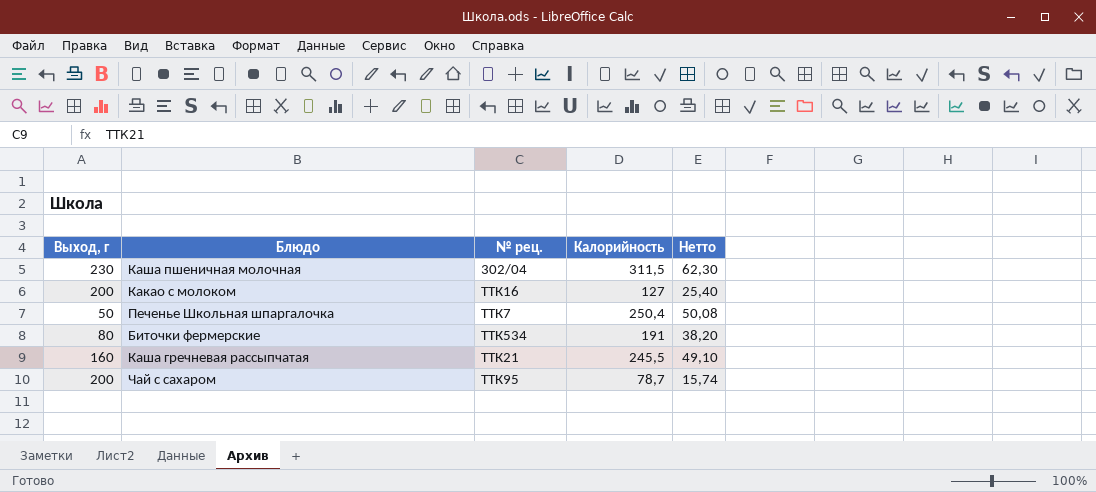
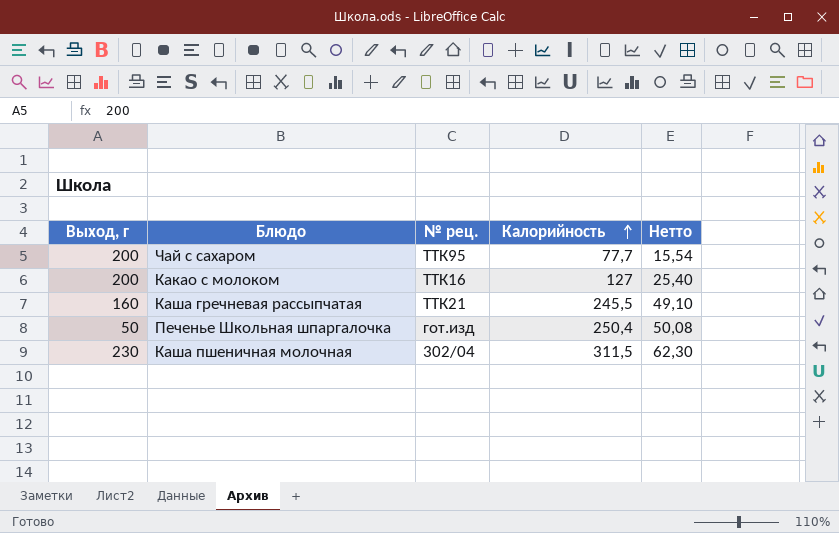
row order: none -> Калорийность ascending
row Биточки фермерские: 80 | ТТК534 | 191 | 38,20 -> none
Чай с сахаром | Калорийность: 78,7 -> 77,7
Чай с сахаром | Нетто: 15,74 -> 15,54
Печенье Школьная шпаргалочка | № рец.: ТТК7 -> гот.изд

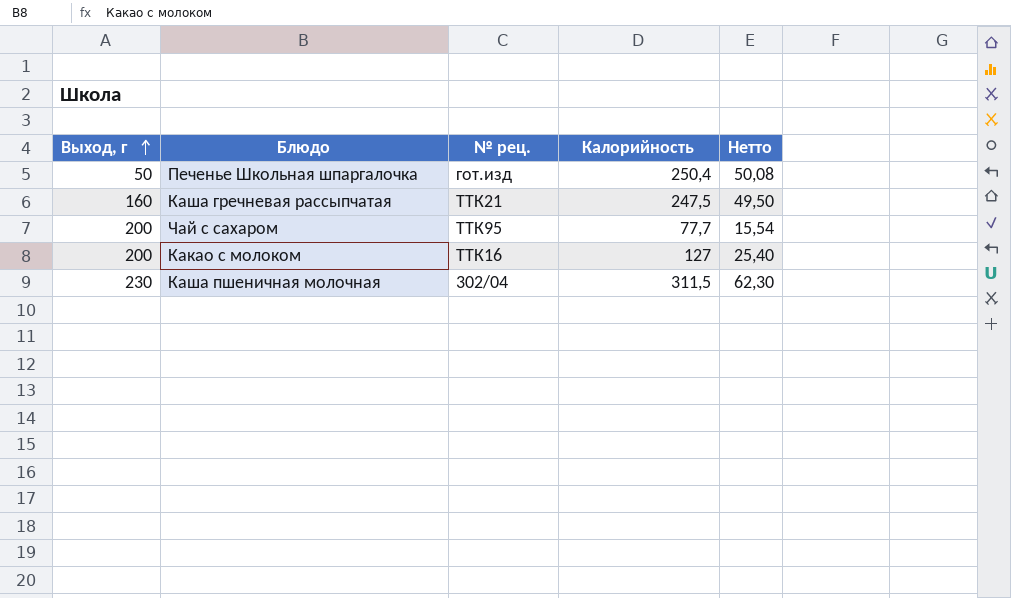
row order: Калорийность ascending -> Выход, г ascending
Каша гречневая рассыпчатая | Калорийность: 245,5 -> 247,5
Каша гречневая рассыпчатая | Нетто: 49,10 -> 49,50

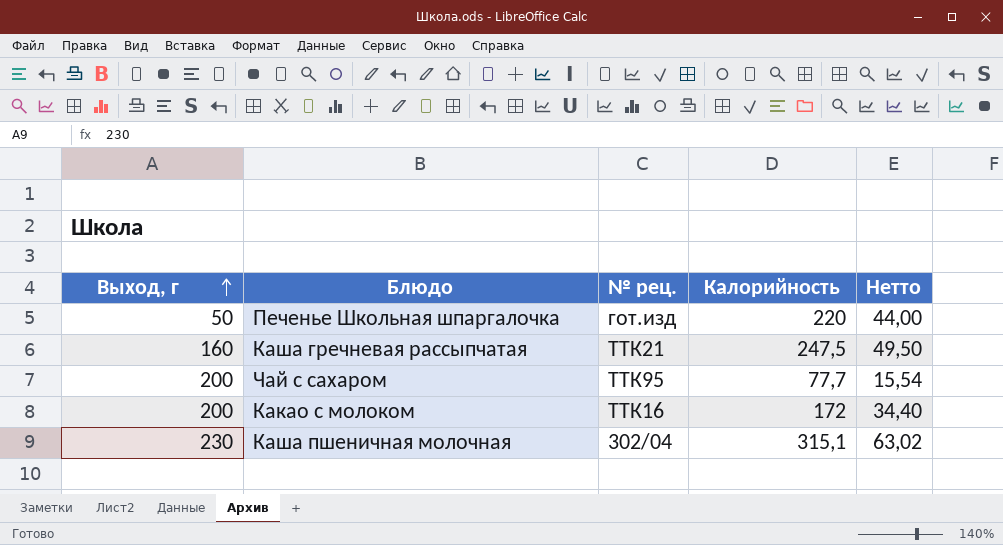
Печенье Школьная шпаргалочка | Калорийность: 250,4 -> 220
Печенье Школьная шпаргалочка | Нетто: 50,08 -> 44,00
Какао с молоком | Калорийность: 127 -> 172
Какао с молоком | Нетто: 25,40 -> 34,40
Каша пшеничная молочная | Калорийность: 311,5 -> 315,1
Каша пшеничная молочная | Нетто: 62,30 -> 63,02

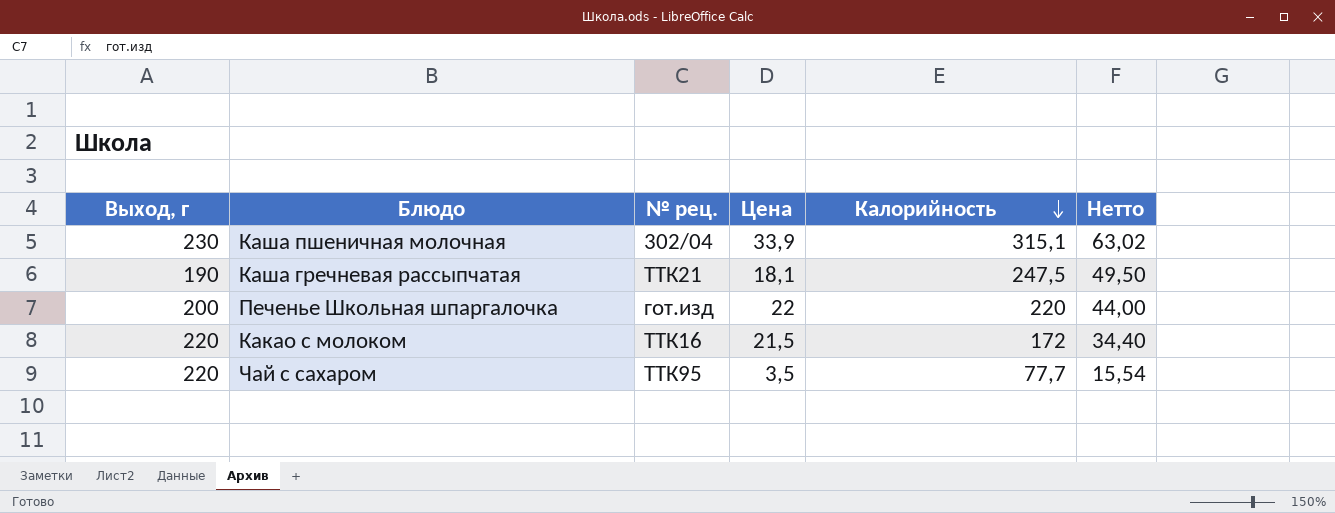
row order: Выход, г ascending -> Калорийность descending
column Цена | position: none -> 4
Каша гречневая рассыпчатая | Выход, г: 160 -> 190
Печенье Школьная шпаргалочка | Выход, г: 50 -> 200
Какао с молоком | Выход, г: 200 -> 220
Чай с сахаром | Выход, г: 200 -> 220

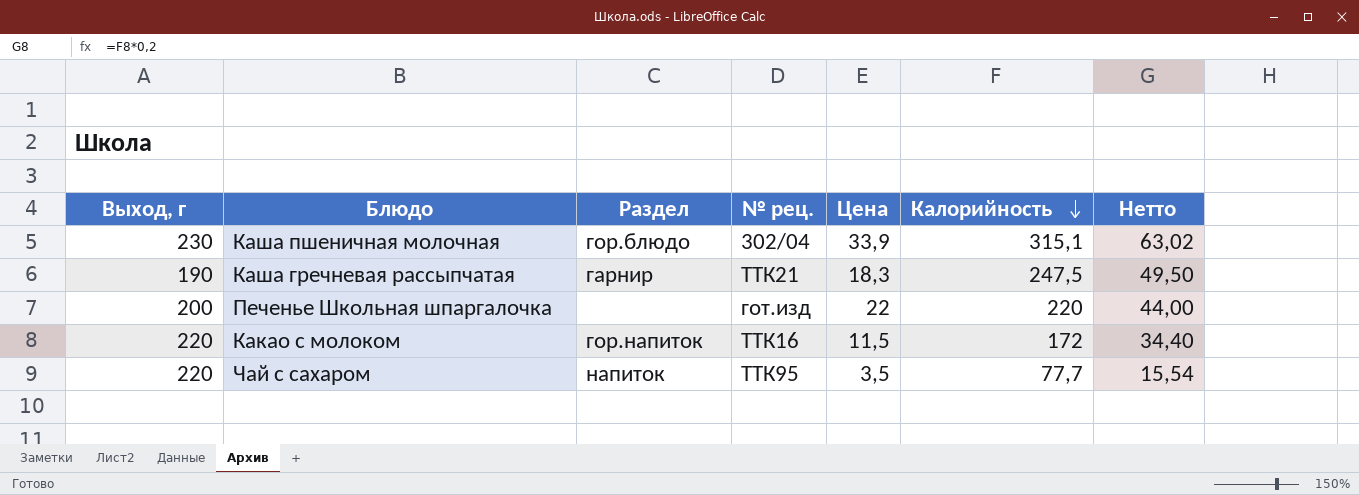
column Раздел | position: none -> 3
Каша гречневая рассыпчатая | Цена: 18,1 -> 18,3
Какао с молоком | Цена: 21,5 -> 11,5

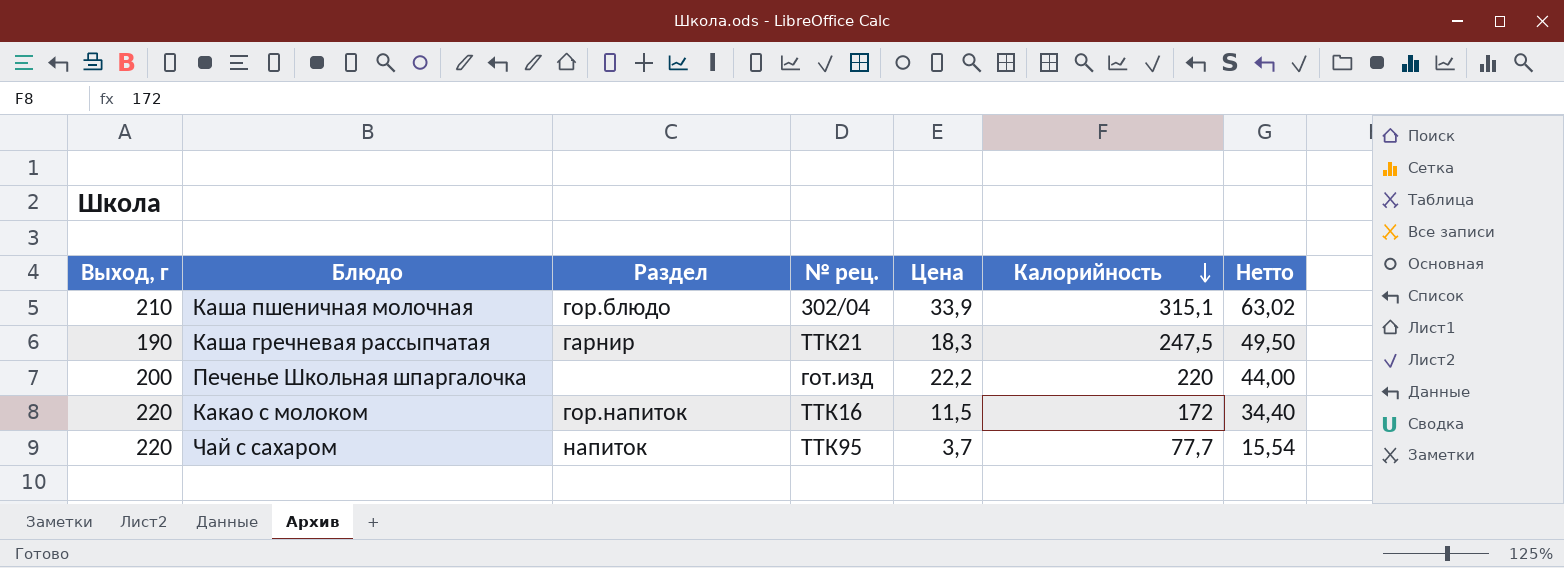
Каша пшеничная молочная | Выход, г: 230 -> 210
Печенье Школьная шпаргалочка | Цена: 22 -> 22,2
Чай с сахаром | Цена: 3,5 -> 3,7

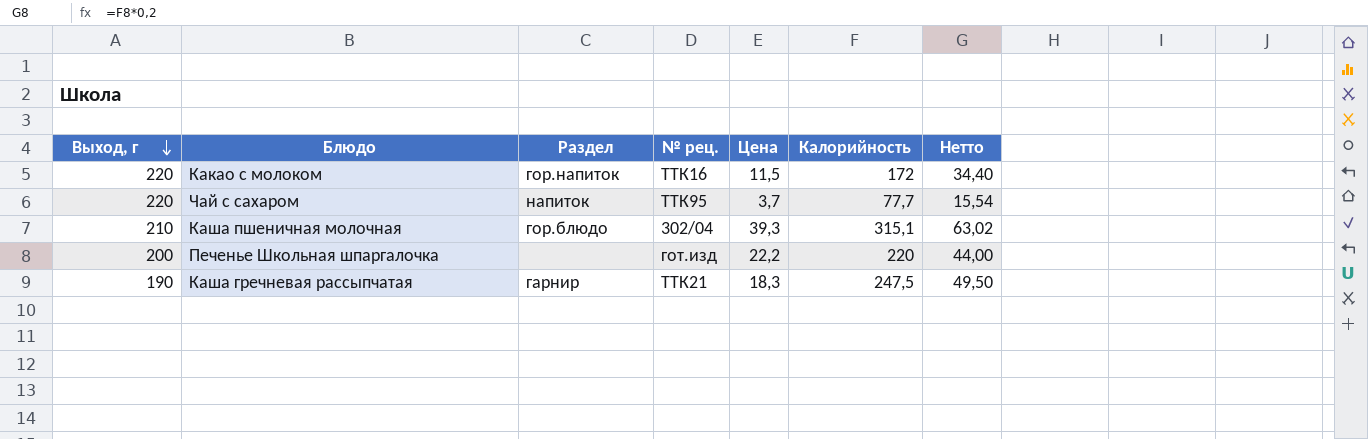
row order: Калорийность descending -> Выход, г descending
Каша пшеничная молочная | Цена: 33,9 -> 39,3

